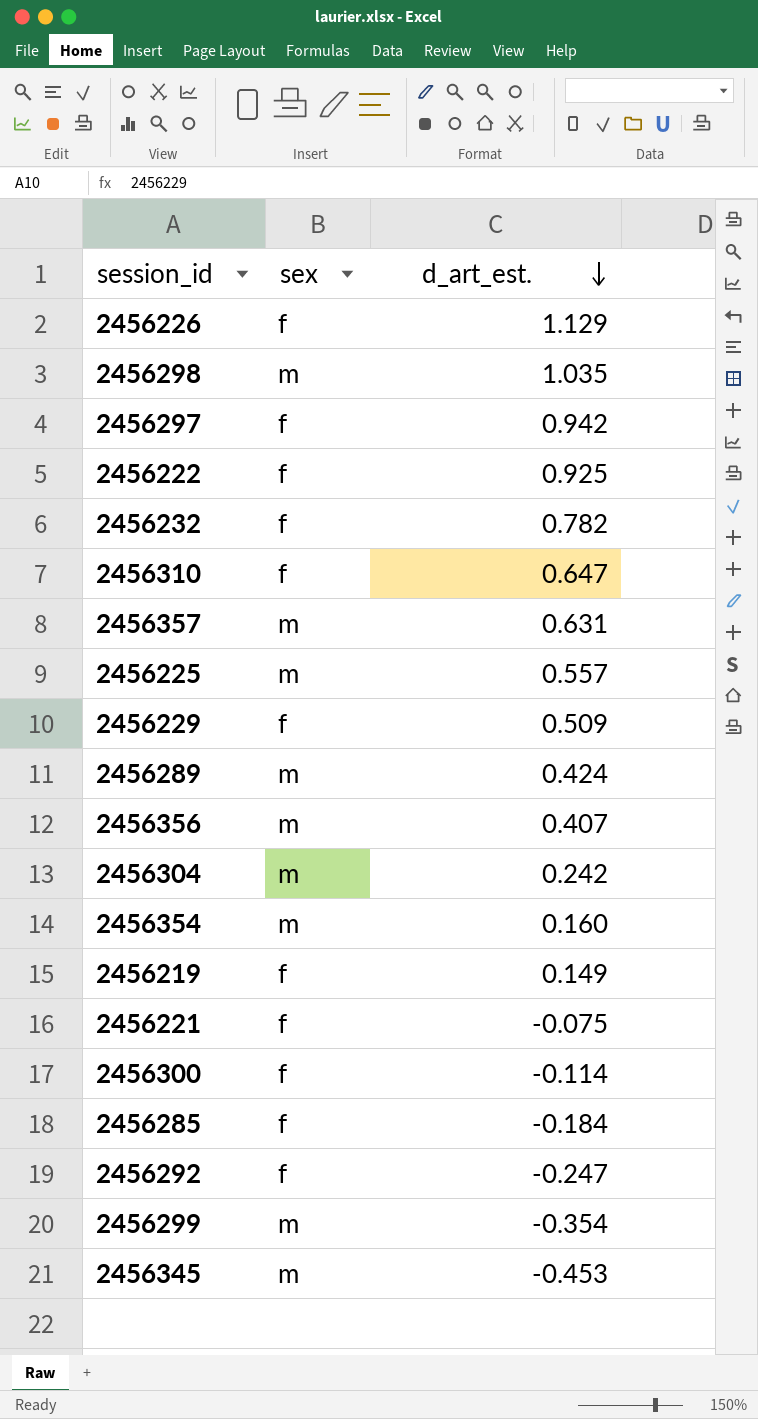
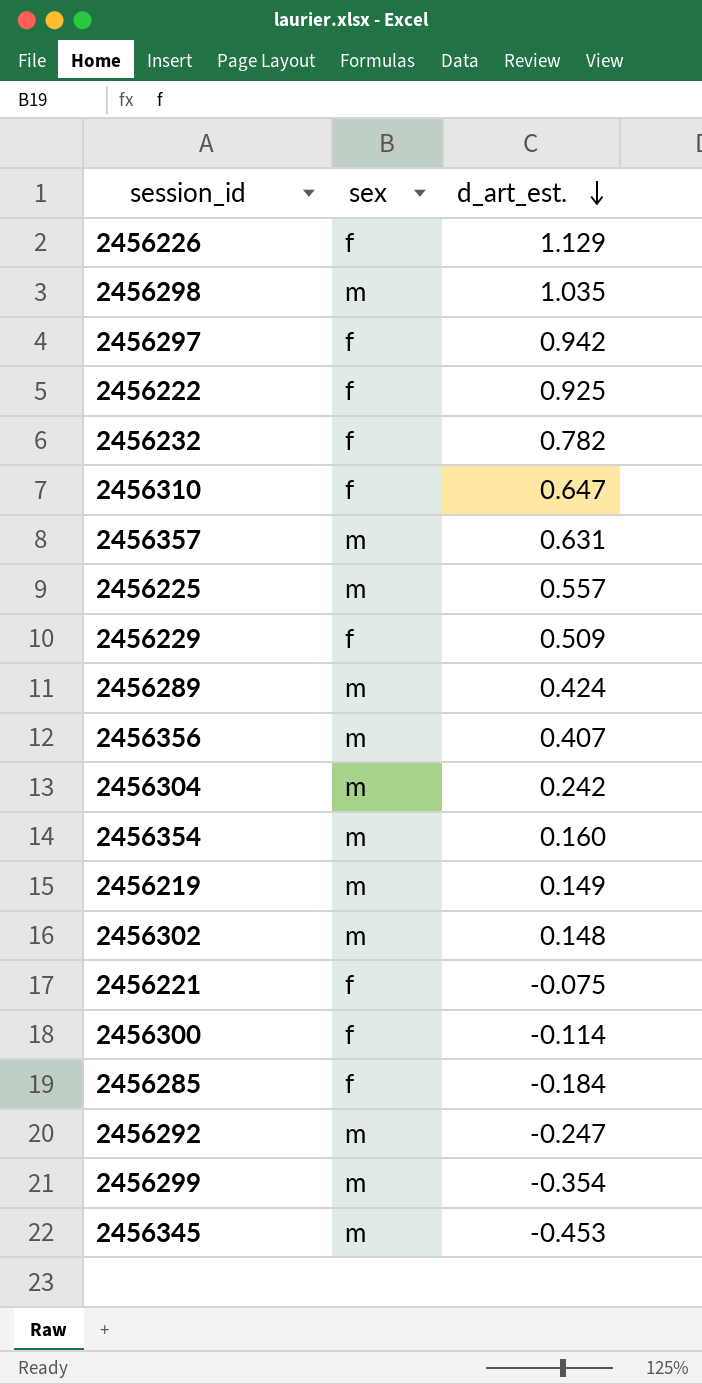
2456219 | sex: f -> m
row 2456302: none -> m | 0.148
2456292 | sex: f -> m

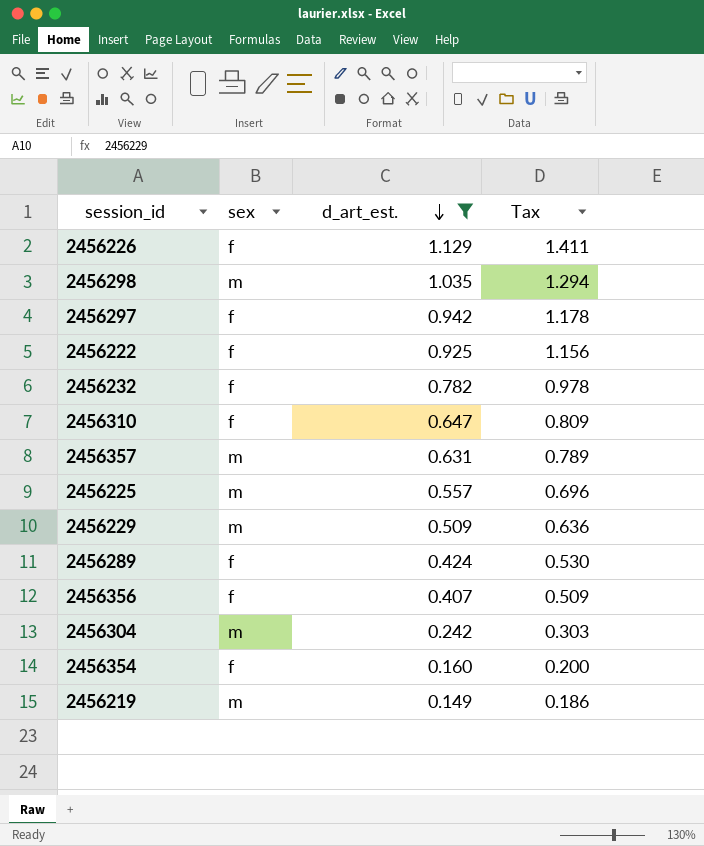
filter: none -> d_art_est. >= 0.149
column Tax | formula: none -> [d_art_est.] * 1.25
2456229 | sex: f -> m
2456289 | sex: m -> f
2456356 | sex: m -> f
2456354 | sex: m -> f

